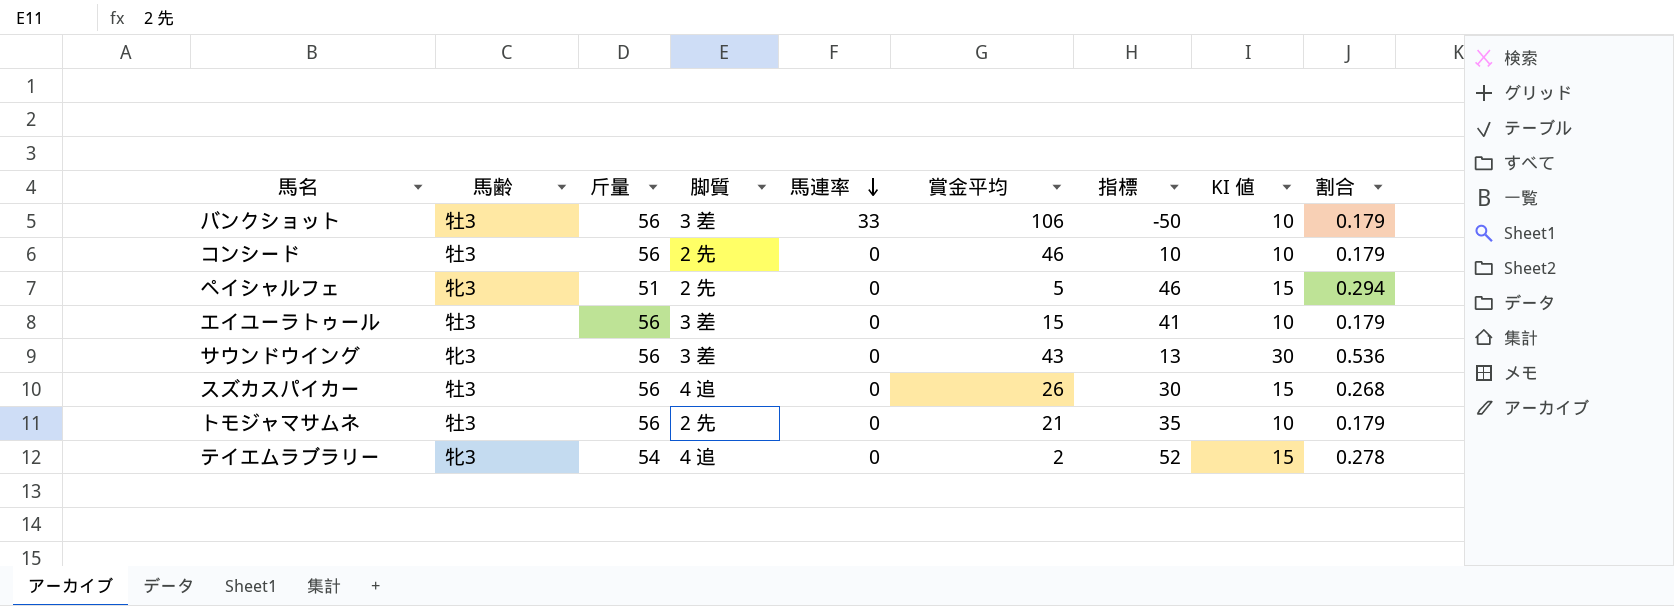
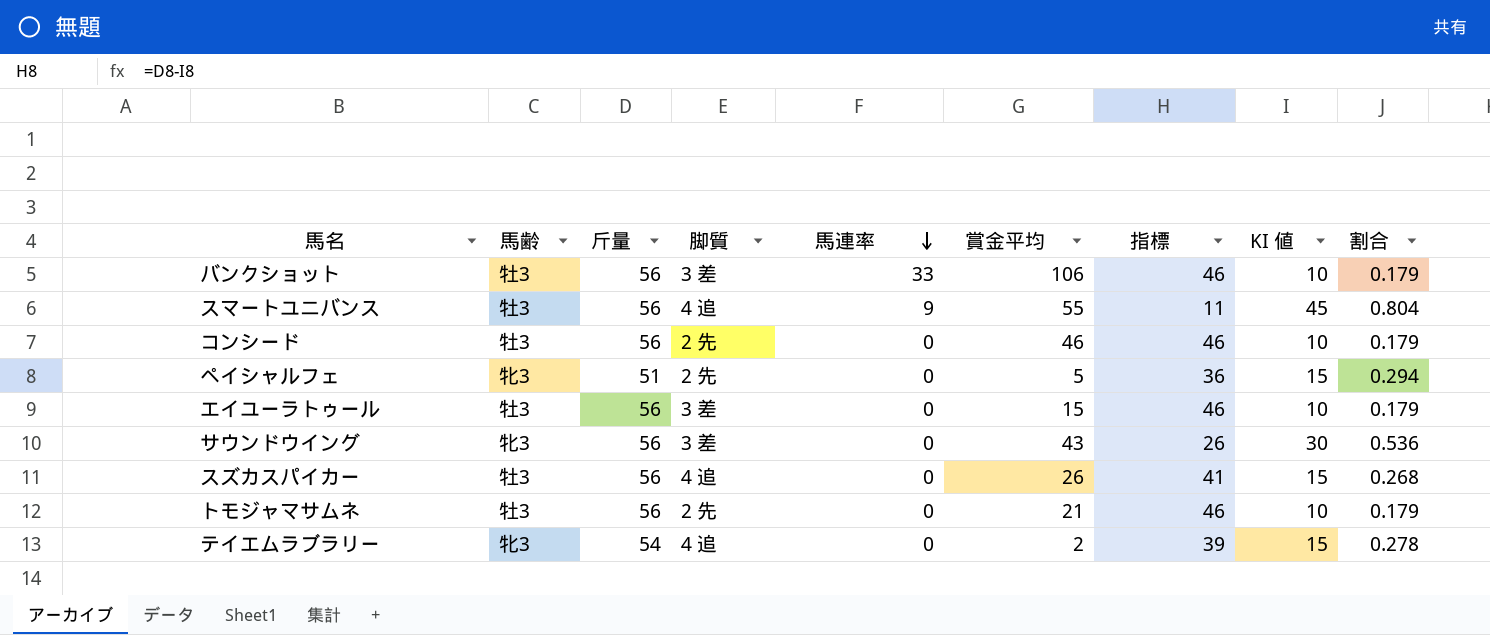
column 指標 | formula: [斤量] - [賞金平均] -> [斤量] - [KI 値]
row スマートユニバンス: none -> 牡3 | 56 | 4 追 | 9 | 55 | 11 | 45 | 0.804

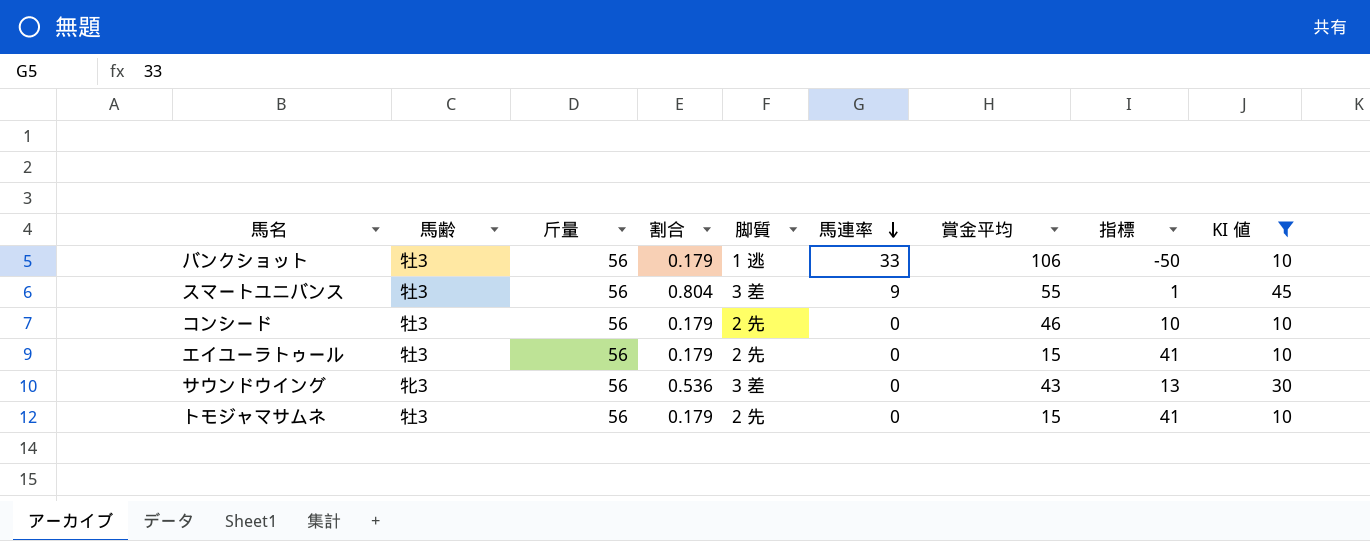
filter: none -> KI 値 != 15
column 割合 | position: 9 -> 4
column 指標 | formula: [斤量] - [KI 値] -> [斤量] - [賞金平均]
バンクショット | 脚質: 3 差 -> 1 逃
スマートユニバンス | 脚質: 4 追 -> 3 差
エイユーラトゥール | 脚質: 3 差 -> 2 先
トモジャマサムネ | 賞金平均: 21 -> 15

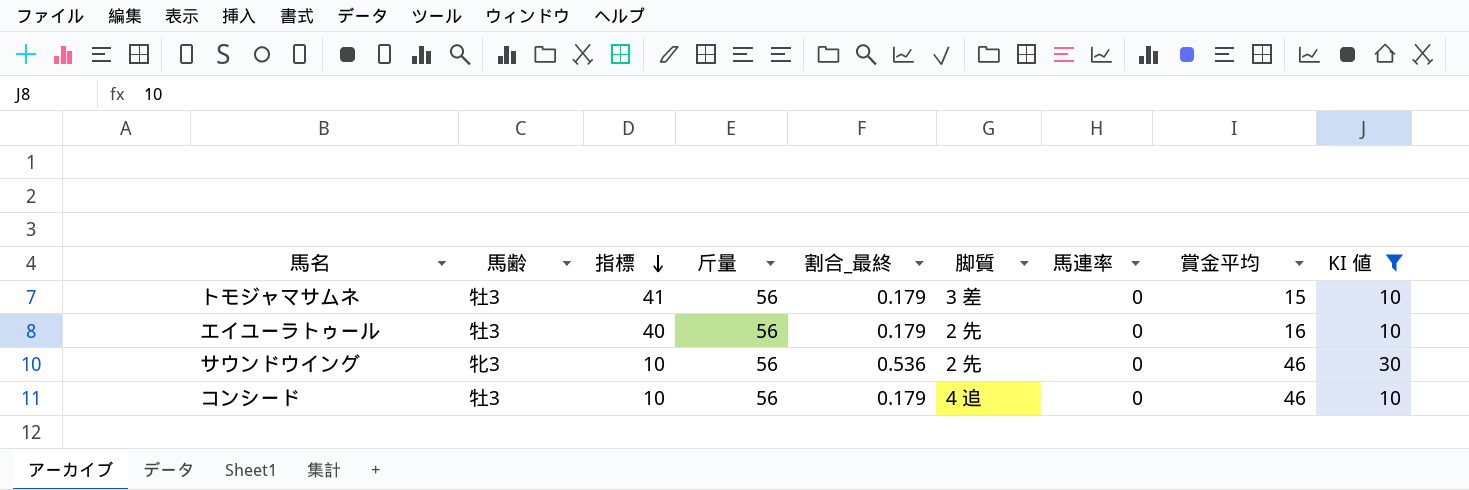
row order: 馬連率 descending -> 指標 descending
column 指標 | position: 8 -> 3
column name: 割合 -> 割合_最終
row バンクショット: 牡3 | 56 | 0.179 | 1 逃 | 33 | 106 | -50 | 10 -> none
row スマートユニバンス: 牡3 | 56 | 0.804 | 3 差 | 9 | 55 | 1 | 45 -> none
トモジャマサムネ | 脚質: 2 先 -> 3 差
エイユーラトゥール | 指標: 41 -> 40
エイユーラトゥール | 賞金平均: 15 -> 16
サウンドウイング | 指標: 13 -> 10
サウンドウイング | 脚質: 3 差 -> 2 先
サウンドウイング | 賞金平均: 43 -> 46
コンシード | 脚質: 2 先 -> 4 追

